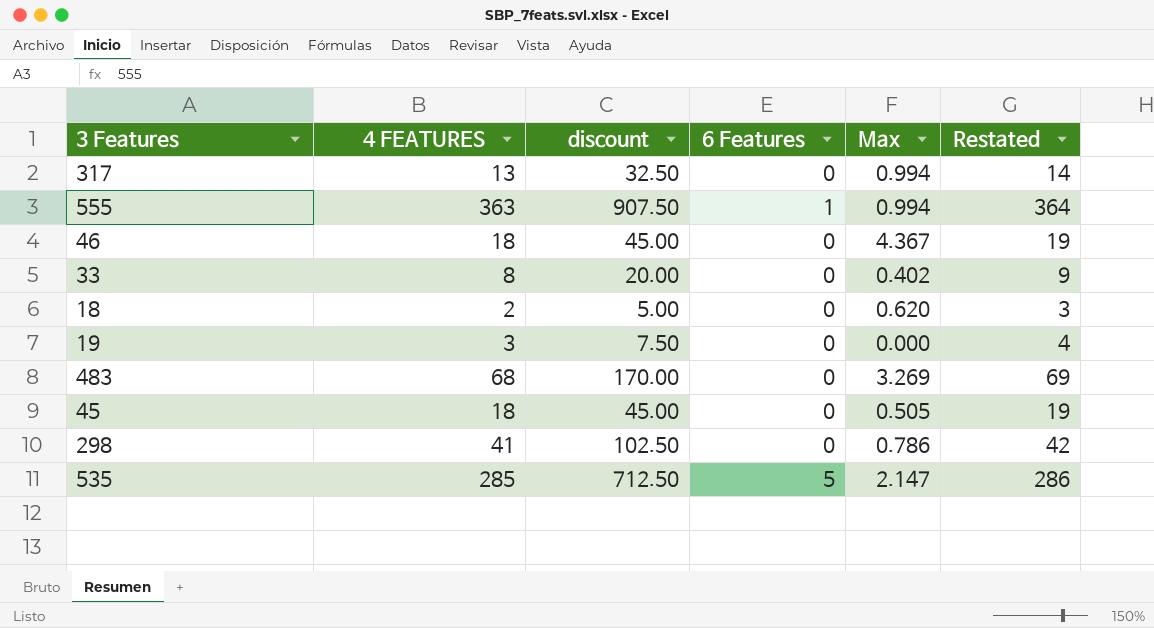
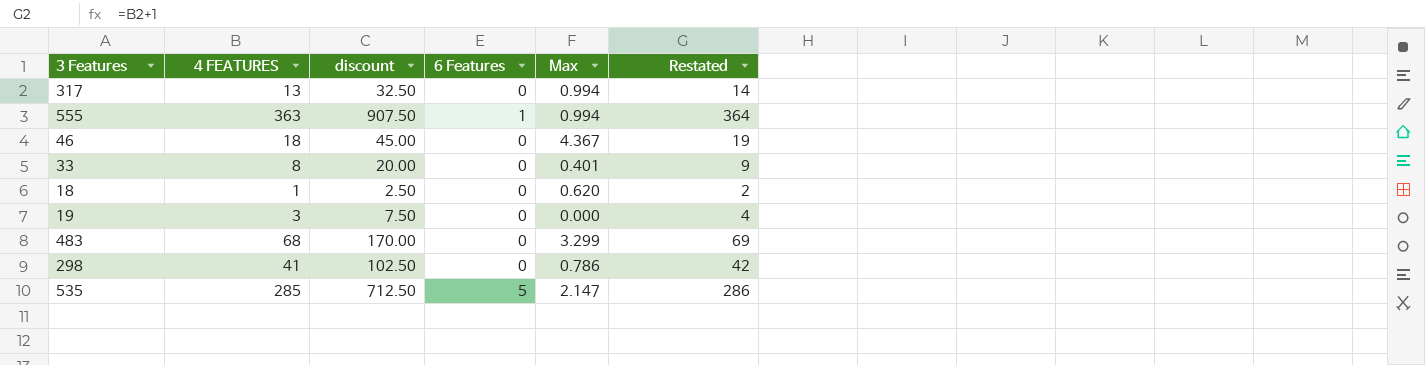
row 45: 18 | 45.00 | 0 | 0.505 | 19 -> none
33 | Max: 0.402 -> 0.401
18 | 4 FEATURES: 2 -> 1
18 | discount: 5.00 -> 2.50
18 | Restated: 3 -> 2
483 | Max: 3.269 -> 3.299

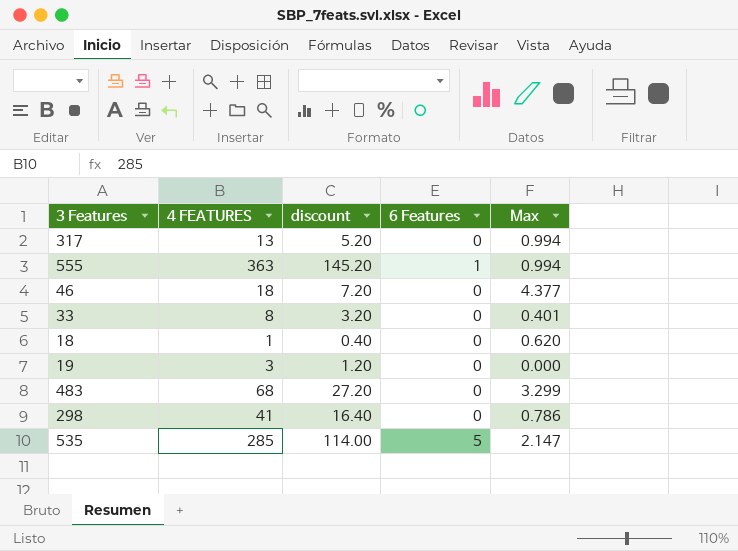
column Restated | formula: [4 FEATURES] + 1 -> none
column discount | formula: [4 FEATURES] * 2.5 -> [4 FEATURES] * 0.4
46 | Max: 4.367 -> 4.377

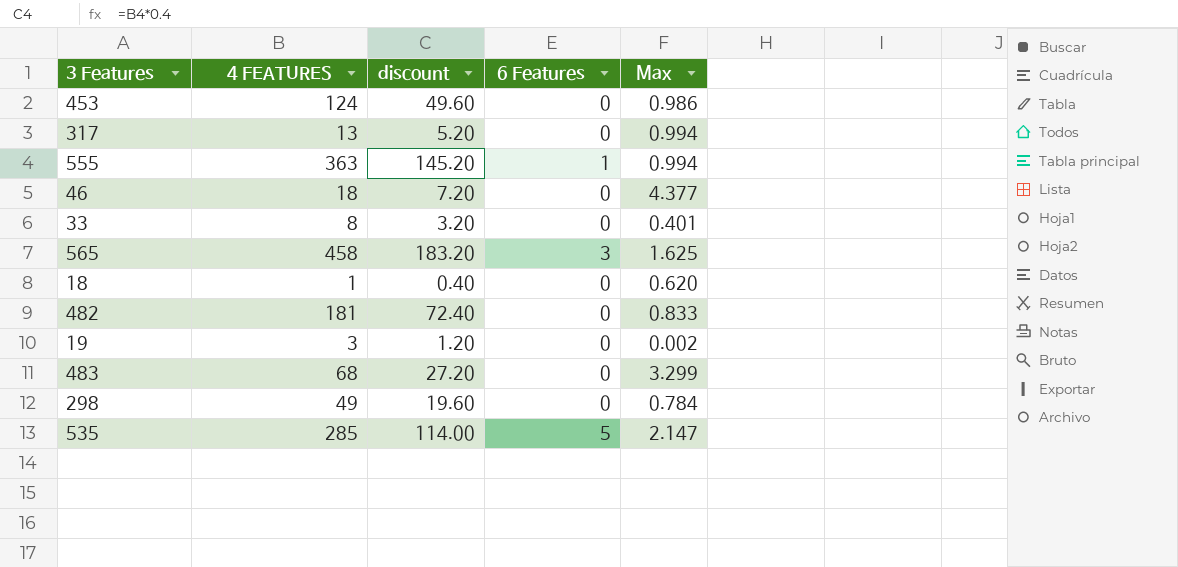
row 453: none -> 124 | 49.60 | 0 | 0.986
row 565: none -> 458 | 183.20 | 3 | 1.625
row 482: none -> 181 | 72.40 | 0 | 0.833
19 | Max: 0.000 -> 0.002
298 | 4 FEATURES: 41 -> 49
298 | discount: 16.40 -> 19.60
298 | Max: 0.786 -> 0.784

